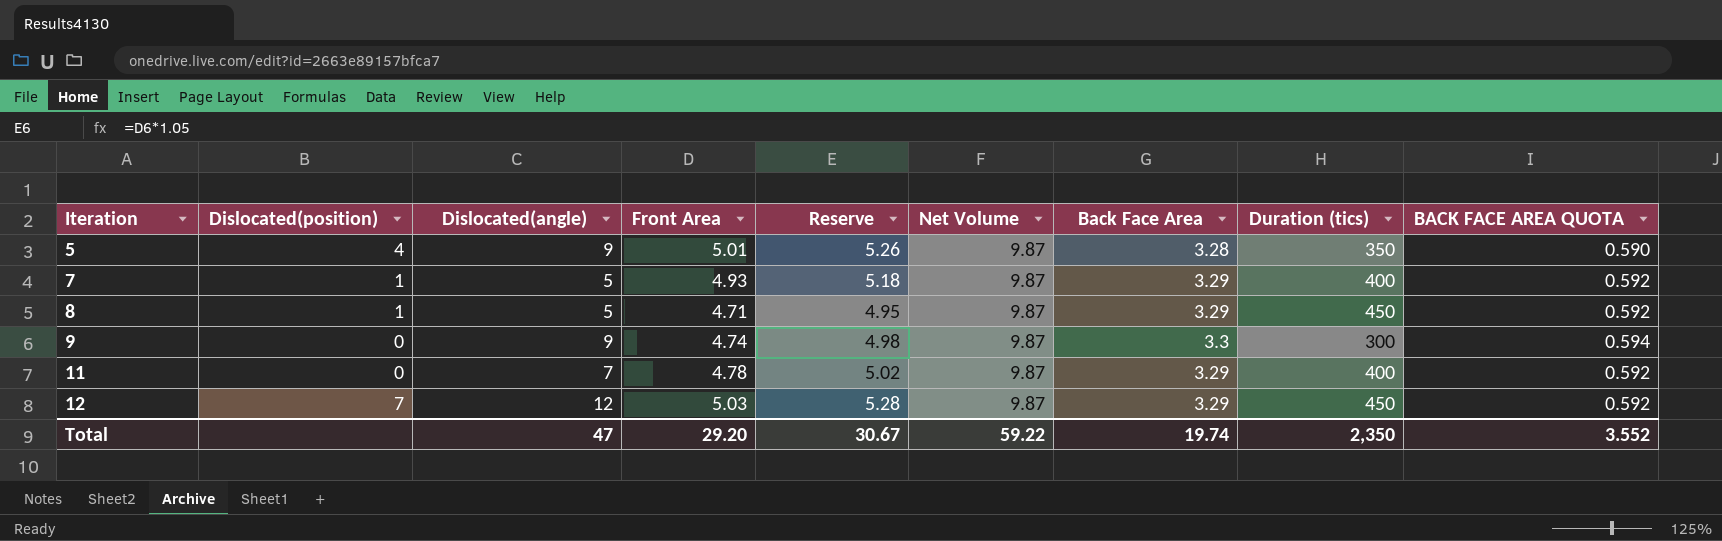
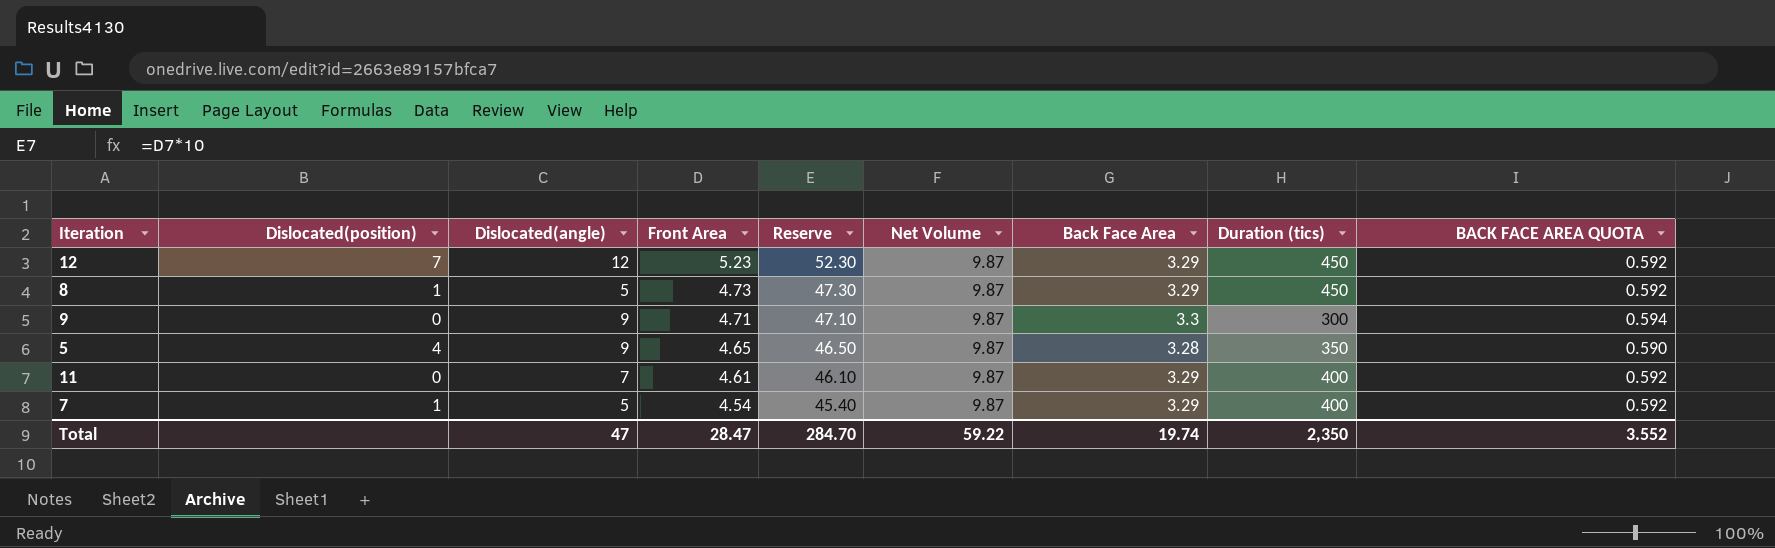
row order: Iteration ascending -> Front Area descending
column Reserve | formula: [Front Area] * 1.05 -> [Front Area] * 10
12 | Front Area: 5.03 -> 5.23
8 | Front Area: 4.71 -> 4.73
9 | Front Area: 4.74 -> 4.71
5 | Front Area: 5.01 -> 4.65
11 | Front Area: 4.78 -> 4.61
7 | Front Area: 4.93 -> 4.54
Total | Front Area: 29.20 -> 28.47
Total | Reserve: 30.67 -> 284.70

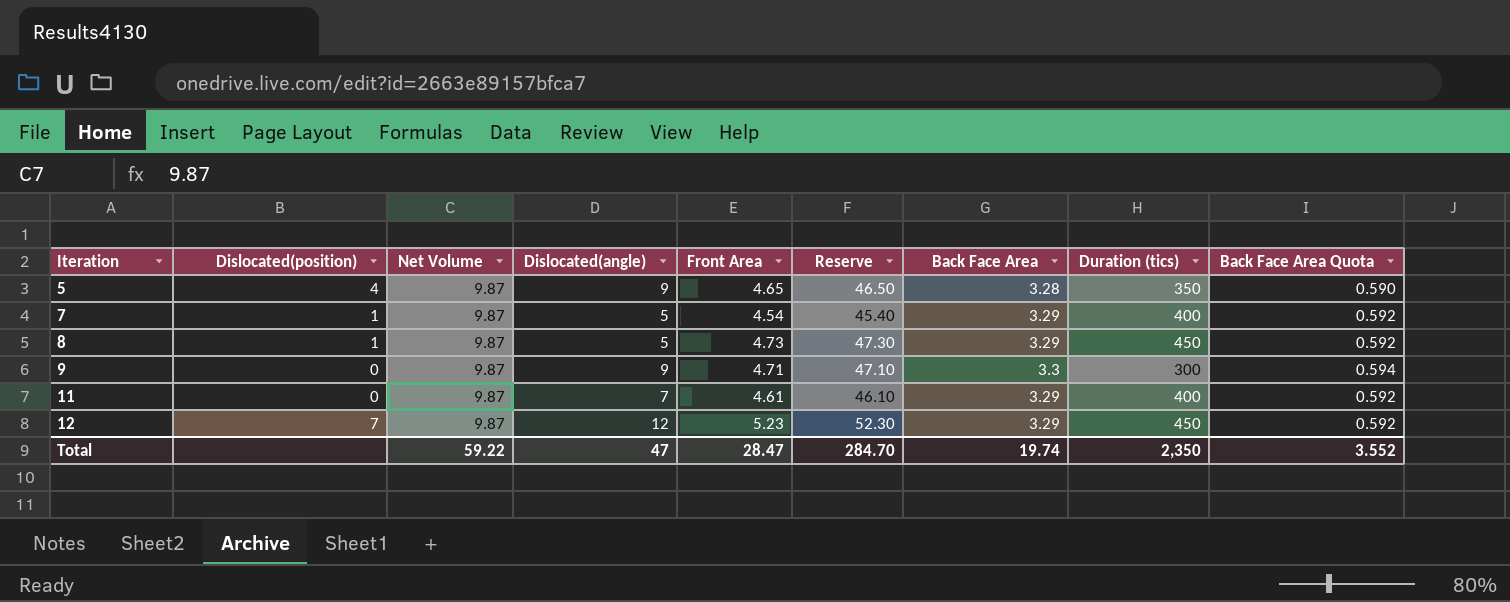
row order: Front Area descending -> Iteration ascending
column Net Volume | position: 6 -> 3
column name: BACK FACE AREA QUOTA -> Back Face Area Quota

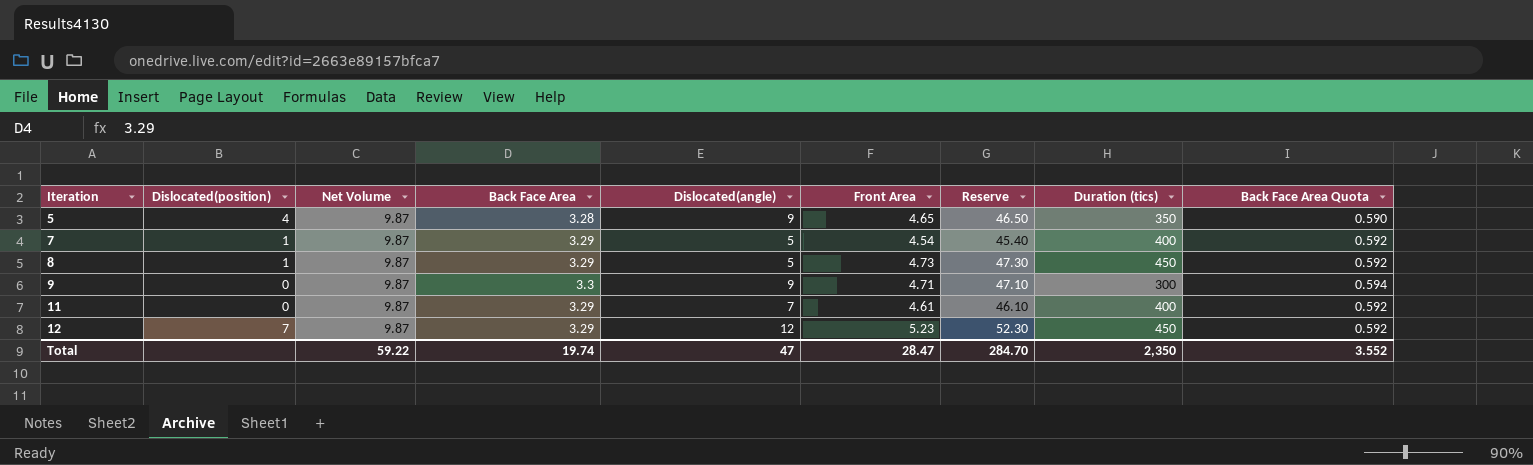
column Back Face Area | position: 7 -> 4

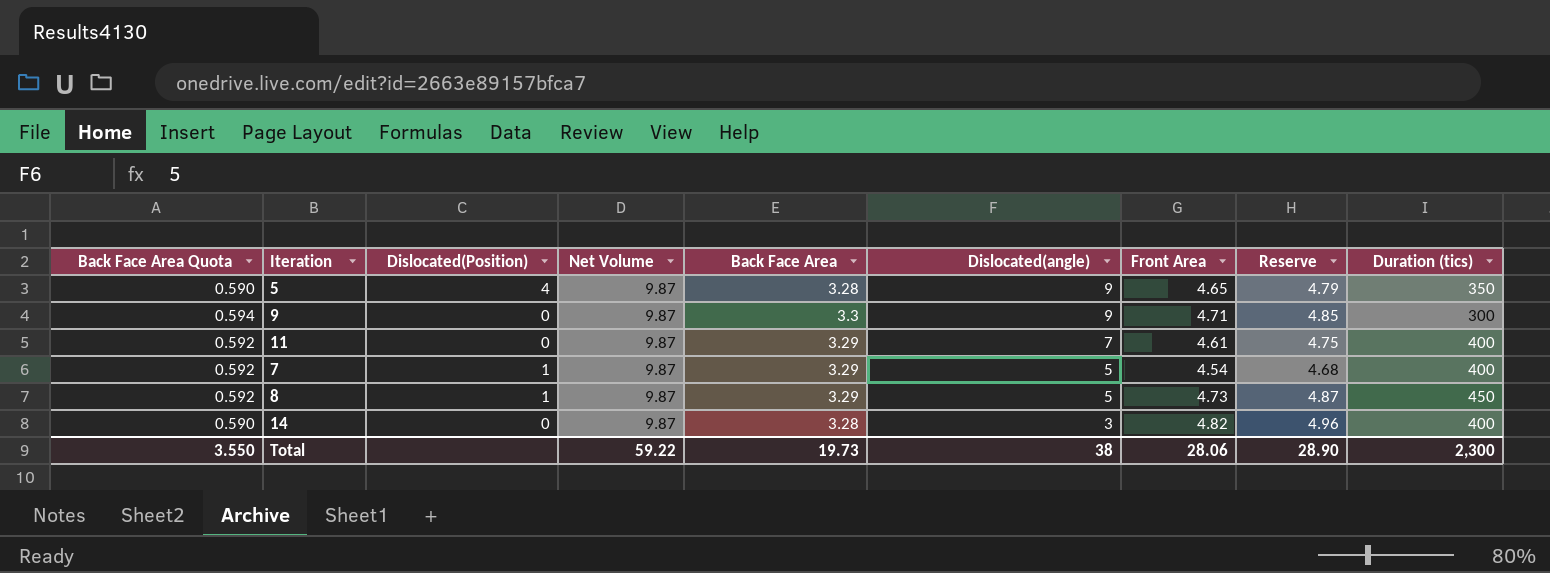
row order: Iteration ascending -> Dislocated(angle) descending
column Back Face Area Quota | position: 9 -> 1
column name: Dislocated(position) -> Dislocated(Position)
column Reserve | formula: [Front Area] * 10 -> [Front Area] * 1.03
row 12: 7 | 9.87 | 3.29 | 12 | 5.23 | 52.30 | 450 | 0.592 -> none
row 14: none -> 0.590 | 0 | 9.87 | 3.28 | 3 | 4.82 | 4.96 | 400
Total | Back Face Area Quota: 3.552 -> 3.550
Total | Back Face Area: 19.74 -> 19.73
Total | Dislocated(angle): 47 -> 38
Total | Front Area: 28.47 -> 28.06
Total | Reserve: 284.70 -> 28.90
Total | Duration (tics): 2,350 -> 2,300

